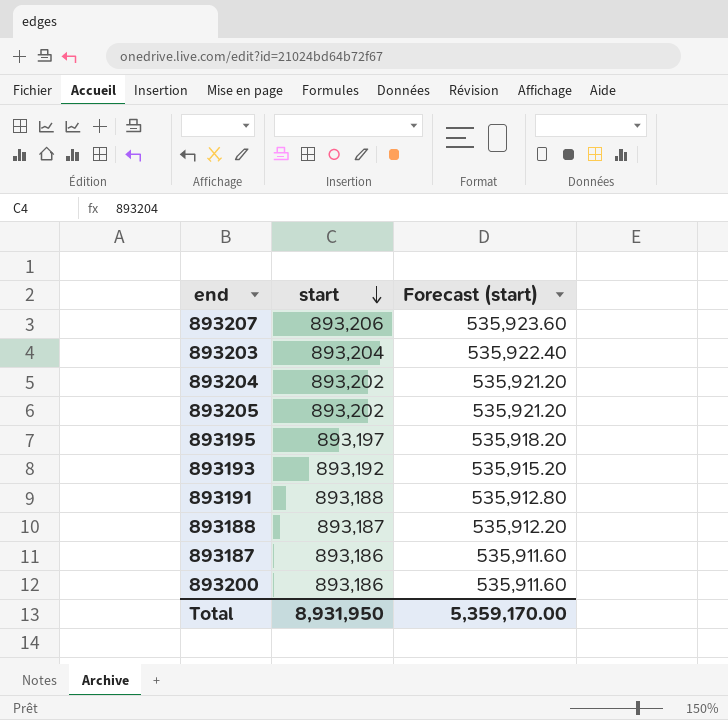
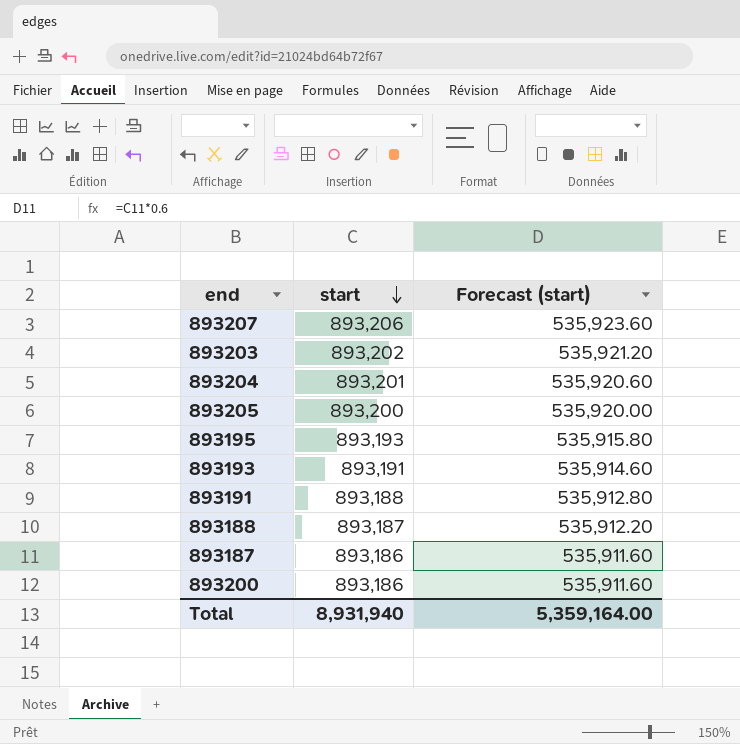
893203 | start: 893,204 -> 893,202
893203 | Forecast (start): 535,922.40 -> 535,921.20
893204 | start: 893,202 -> 893,201
893204 | Forecast (start): 535,921.20 -> 535,920.60
893205 | start: 893,202 -> 893,200
893205 | Forecast (start): 535,921.20 -> 535,920.00
893195 | start: 893,197 -> 893,193
893195 | Forecast (start): 535,918.20 -> 535,915.80
893193 | start: 893,192 -> 893,191
893193 | Forecast (start): 535,915.20 -> 535,914.60
Total | start: 8,931,950 -> 8,931,940
Total | Forecast (start): 5,359,170.00 -> 5,359,164.00

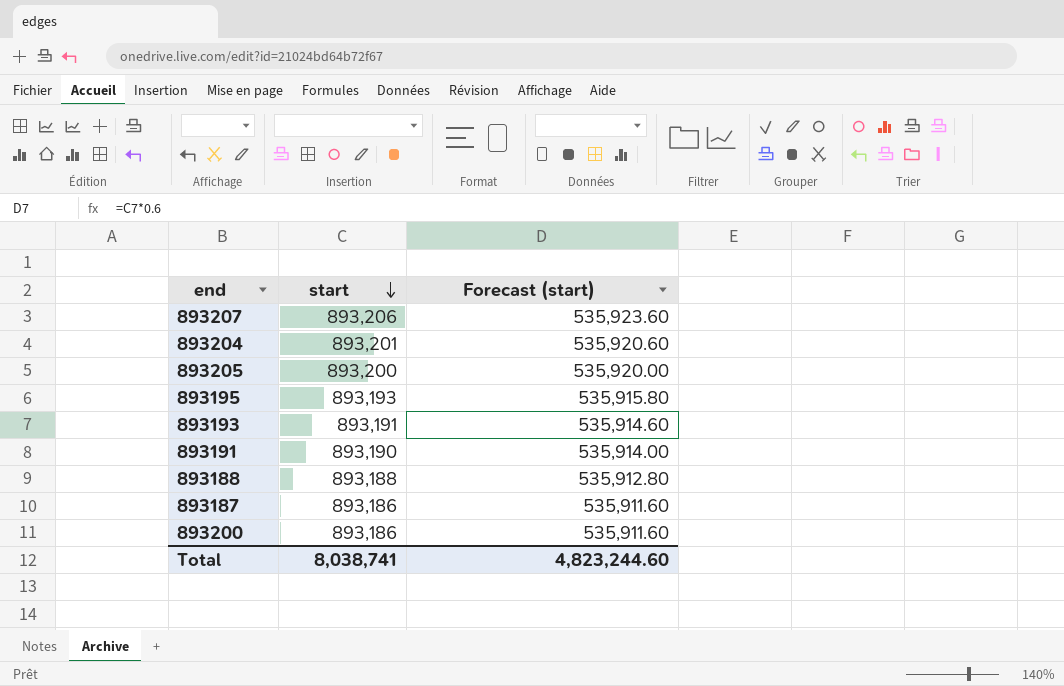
row 893203: 893,202 | 535,921.20 -> none
893191 | start: 893,188 -> 893,190
893191 | Forecast (start): 535,912.80 -> 535,914.00
893188 | start: 893,187 -> 893,188
893188 | Forecast (start): 535,912.20 -> 535,912.80
Total | start: 8,931,940 -> 8,038,741
Total | Forecast (start): 5,359,164.00 -> 4,823,244.60

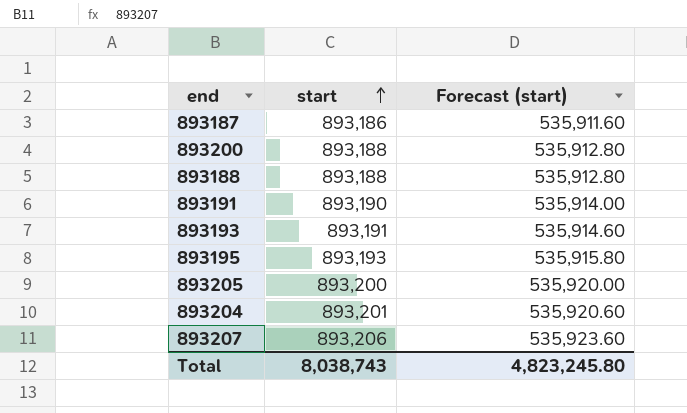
row order: start descending -> start ascending
893200 | start: 893,186 -> 893,188
893200 | Forecast (start): 535,911.60 -> 535,912.80
Total | start: 8,038,741 -> 8,038,743
Total | Forecast (start): 4,823,244.60 -> 4,823,245.80

